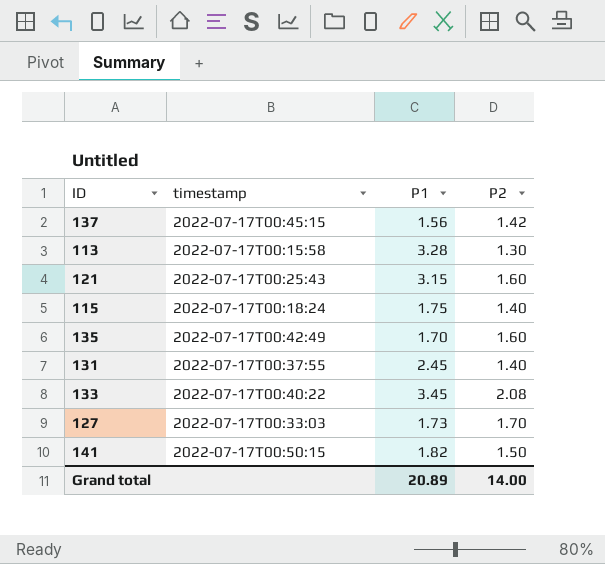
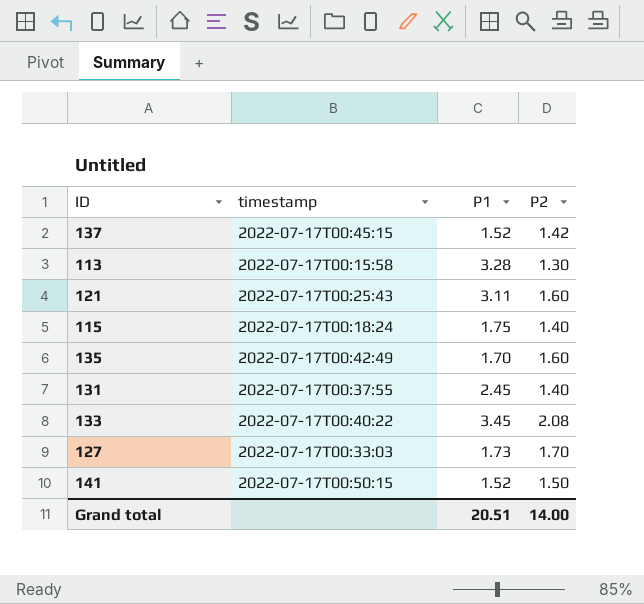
137 | P1: 1.56 -> 1.52
121 | P1: 3.15 -> 3.11
141 | P1: 1.82 -> 1.52
Grand total | P1: 20.89 -> 20.51

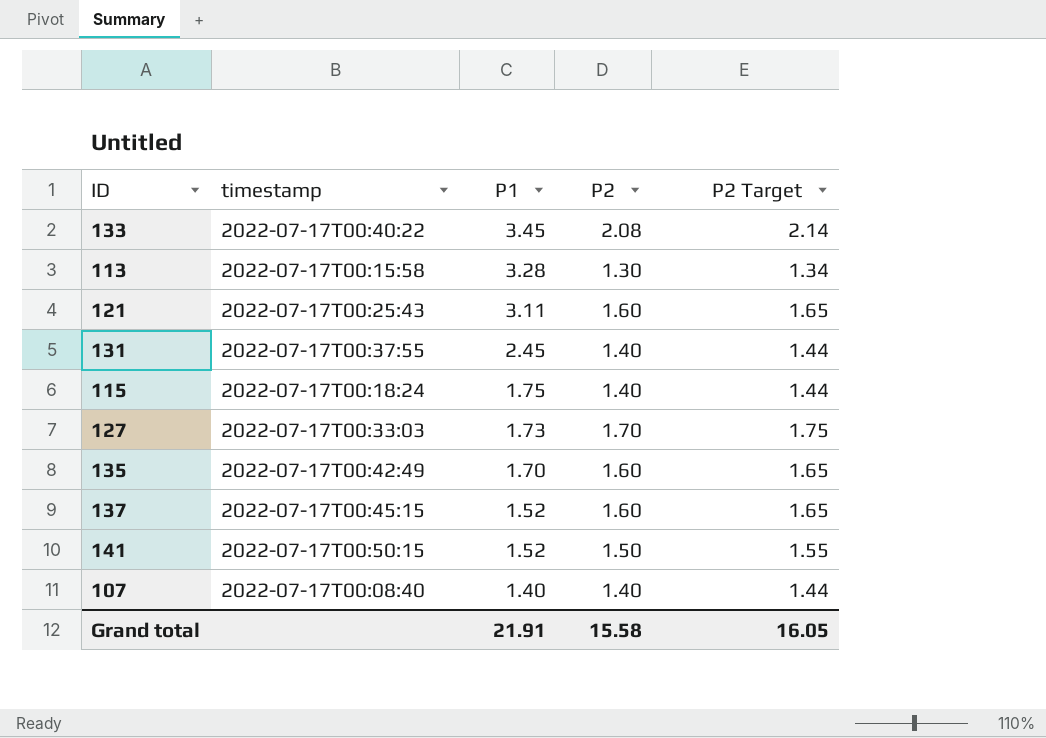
row order: none -> P1 descending
column P2 Target | formula: none -> [P2] * 1.03
137 | P2: 1.42 -> 1.60
row 107: none -> 2022-07-17T00:08:40 | 1.40 | 1.40 | 1.44
Grand total | P1: 20.51 -> 21.91
Grand total | P2: 14.00 -> 15.58

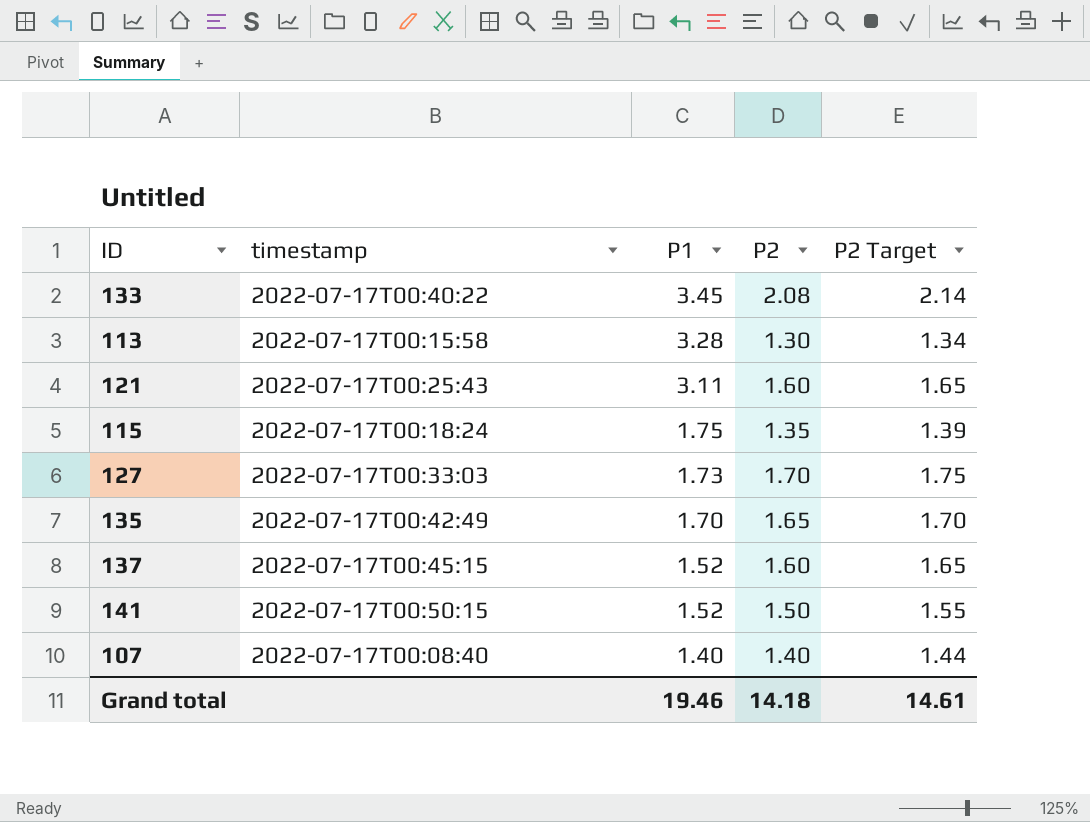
row 131: 2022-07-17T00:37:55 | 2.45 | 1.40 | 1.44 -> none
115 | P2: 1.40 -> 1.35
115 | P2 Target: 1.44 -> 1.39
135 | P2: 1.60 -> 1.65
135 | P2 Target: 1.65 -> 1.70
Grand total | P1: 21.91 -> 19.46
Grand total | P2: 15.58 -> 14.18
Grand total | P2 Target: 16.05 -> 14.61

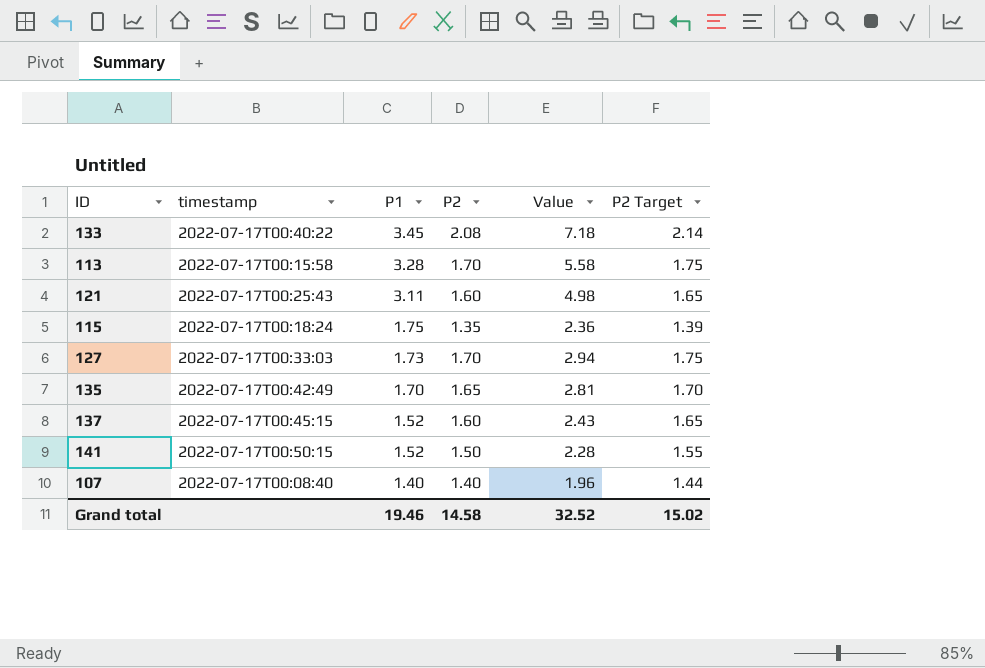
column Value | formula: none -> [P1] * [P2]
113 | P2: 1.30 -> 1.70
113 | P2 Target: 1.34 -> 1.75
Grand total | P2: 14.18 -> 14.58
Grand total | P2 Target: 14.61 -> 15.02

